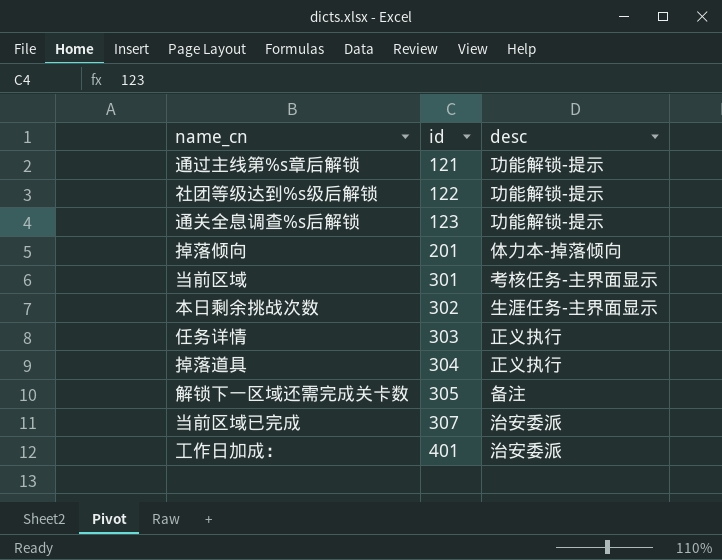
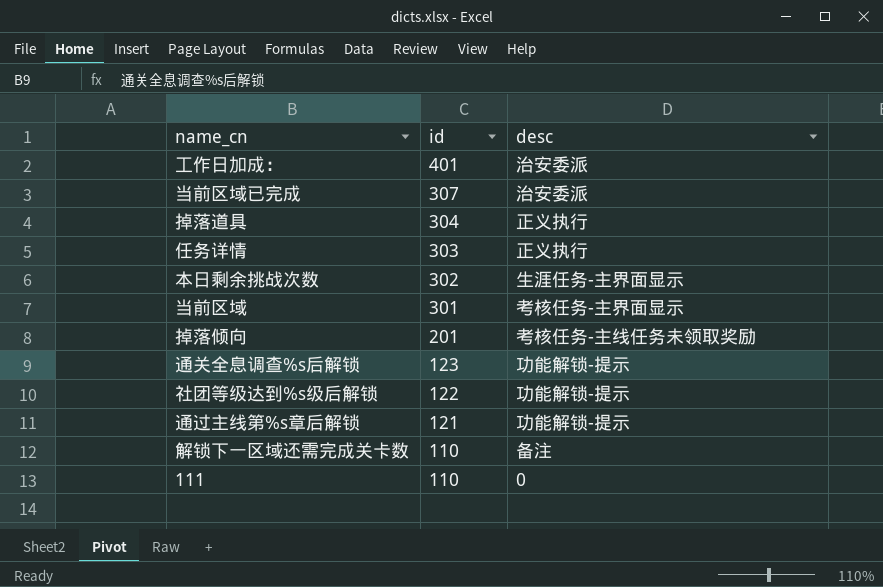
row order: id ascending -> id descending
掉落倾向 | desc: 体力本-掉落倾向 -> 考核任务-主线任务未领取奖励
解锁下一区域还需完成关卡数 | id: 305 -> 110
row 111: none -> 110 | 0

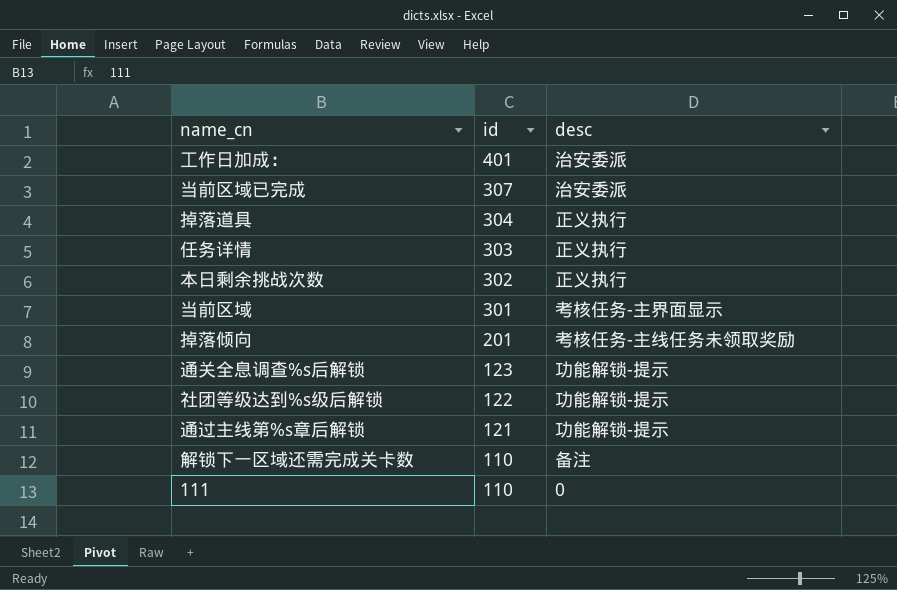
本日剩余挑战次数 | desc: 生涯任务-主界面显示 -> 正义执行

